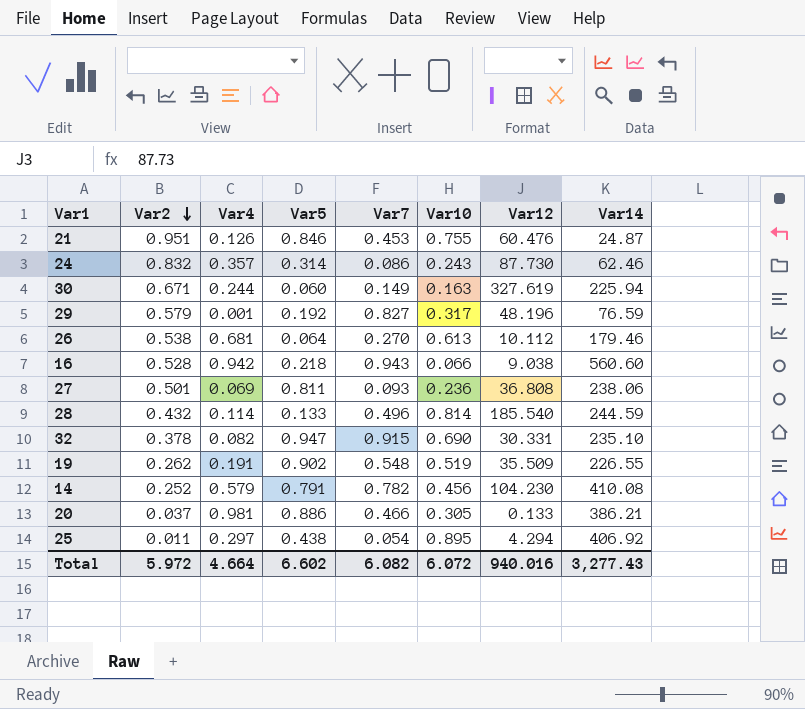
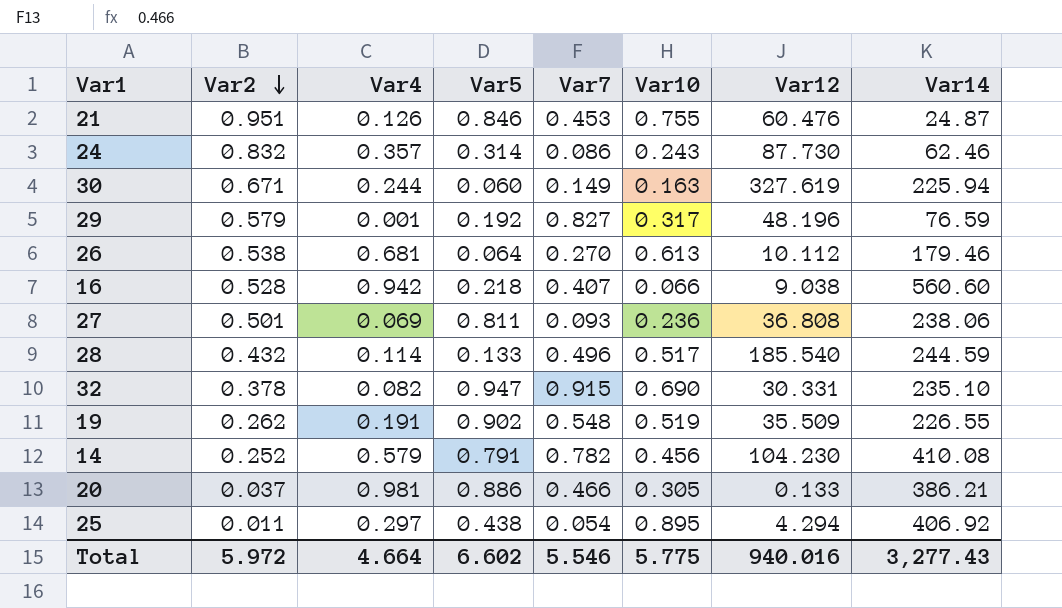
16 | Var7: 0.943 -> 0.407
28 | Var10: 0.814 -> 0.517
Total | Var7: 6.082 -> 5.546
Total | Var10: 6.072 -> 5.775

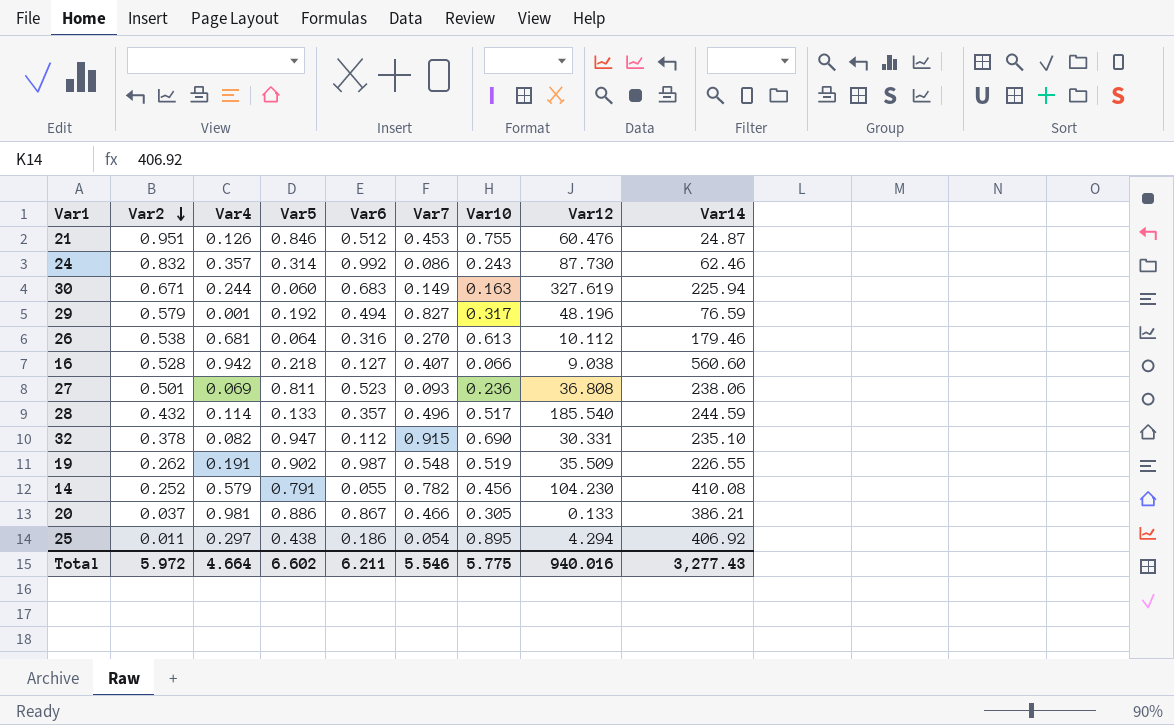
column Var6 | position: none -> 5

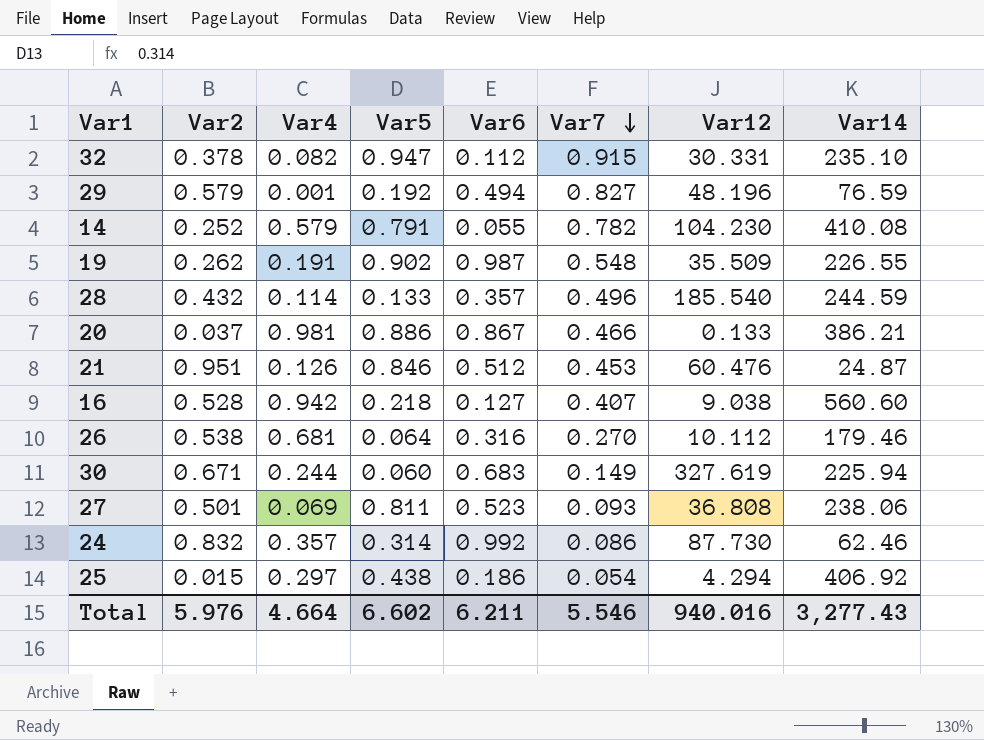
row order: Var2 descending -> Var7 descending
column Var10 | position: 7 -> none
25 | Var2: 0.011 -> 0.015
Total | Var2: 5.972 -> 5.976

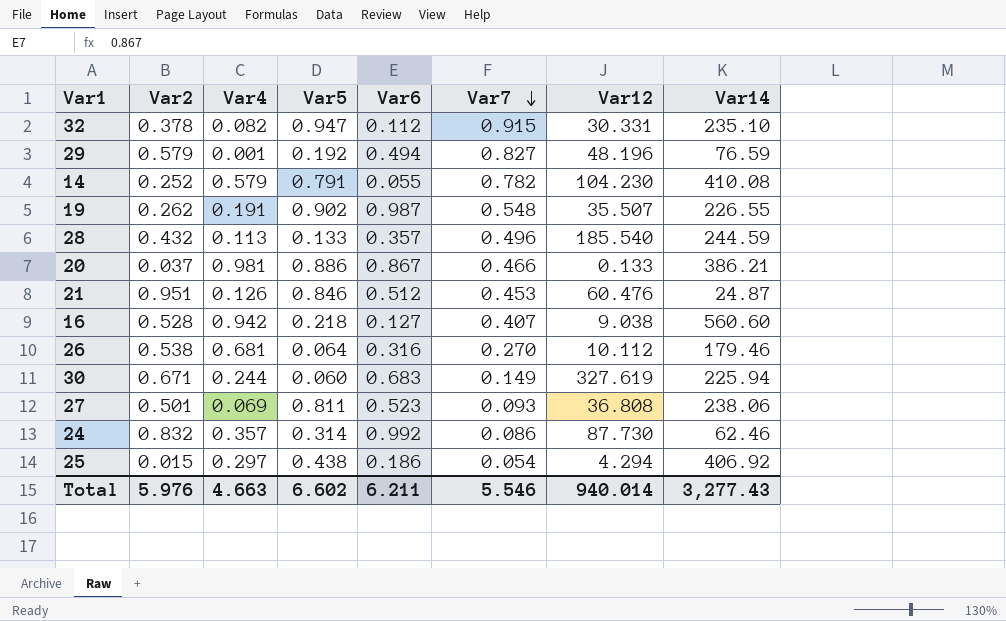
19 | Var12: 35.509 -> 35.507
28 | Var4: 0.114 -> 0.113
Total | Var4: 4.664 -> 4.663
Total | Var12: 940.016 -> 940.014

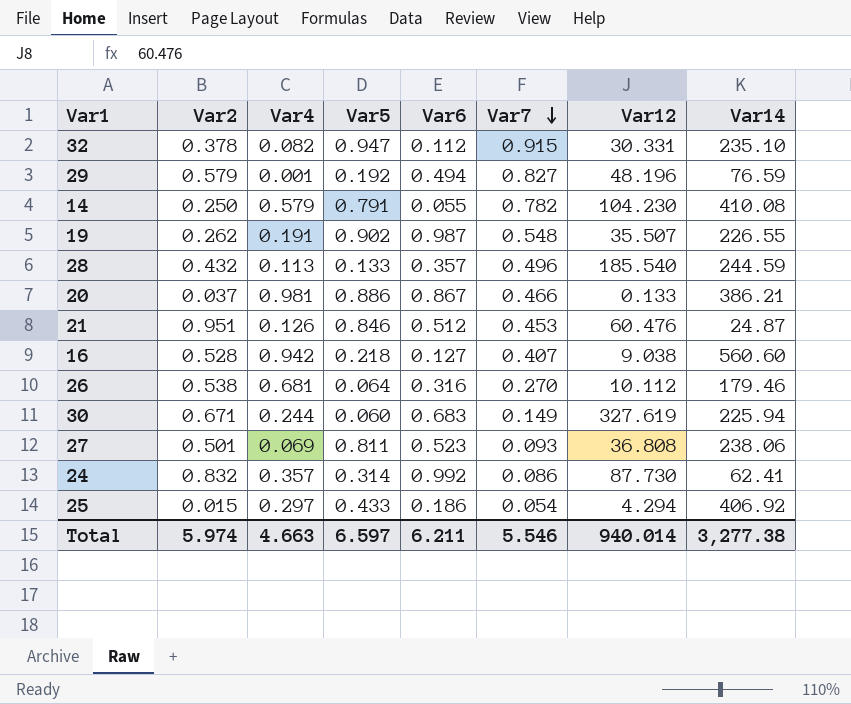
14 | Var2: 0.252 -> 0.250
24 | Var14: 62.46 -> 62.41
25 | Var5: 0.438 -> 0.433
Total | Var2: 5.976 -> 5.974
Total | Var5: 6.602 -> 6.597
Total | Var14: 3,277.43 -> 3,277.38

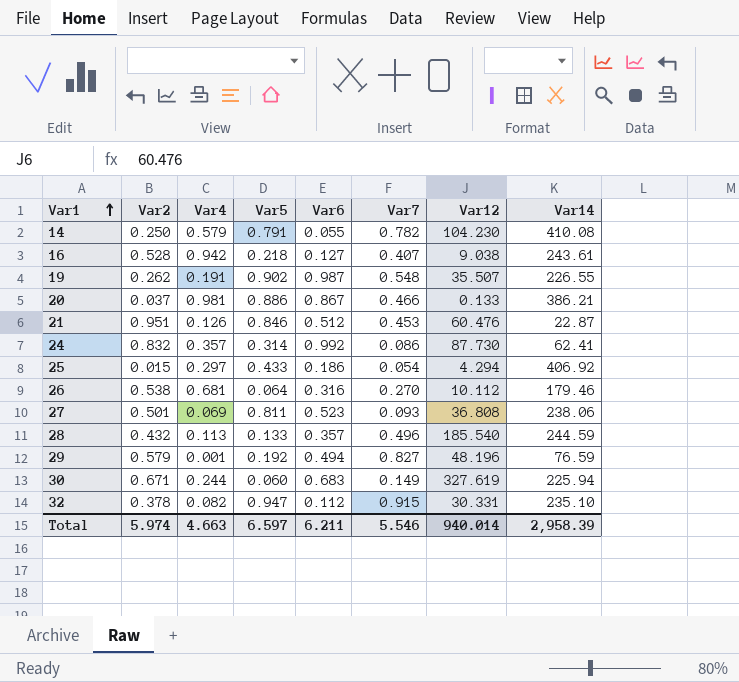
row order: Var7 descending -> Var1 ascending
16 | Var14: 560.60 -> 243.61
21 | Var14: 24.87 -> 22.87
Total | Var14: 3,277.38 -> 2,958.39

